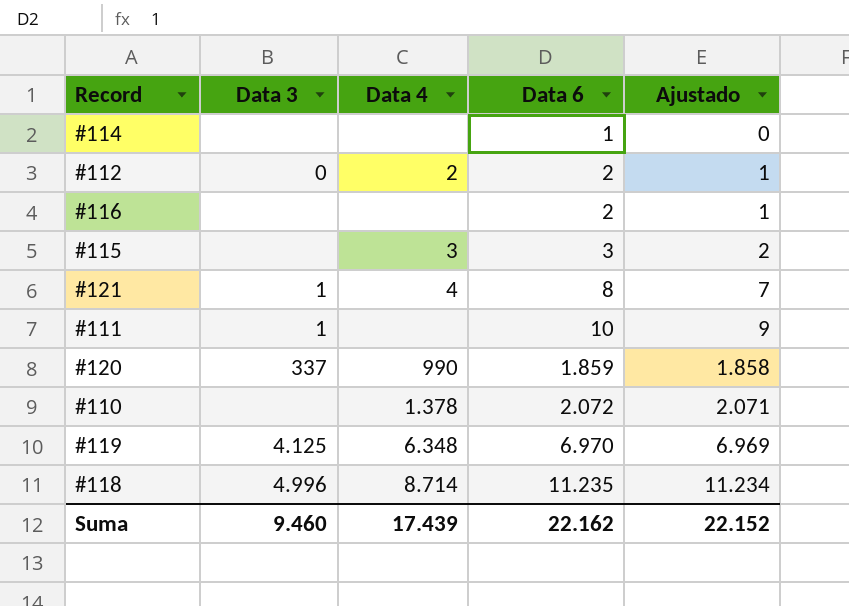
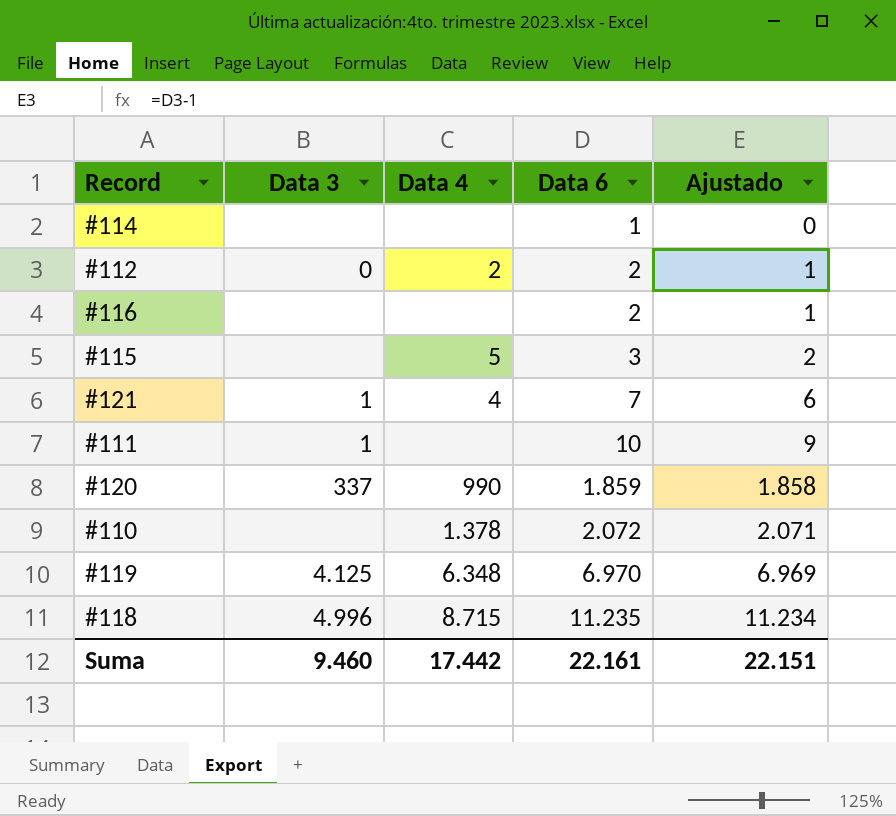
#115 | Data 4: 3 -> 5
#121 | Data 6: 8 -> 7
#121 | Ajustado: 7 -> 6
#118 | Data 4: 8.714 -> 8.715
Suma | Data 4: 17.439 -> 17.442
Suma | Data 6: 22.162 -> 22.161
Suma | Ajustado: 22.152 -> 22.151

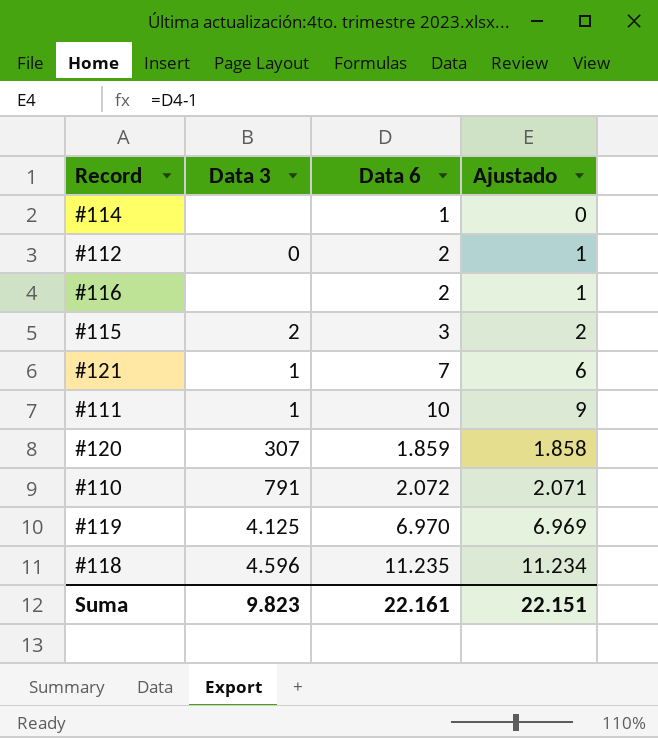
column Data 4 | position: 3 -> none
#115 | Data 3: none -> 2
#120 | Data 3: 337 -> 307
#110 | Data 3: none -> 791
#118 | Data 3: 4.996 -> 4.596
Suma | Data 3: 9.460 -> 9.823

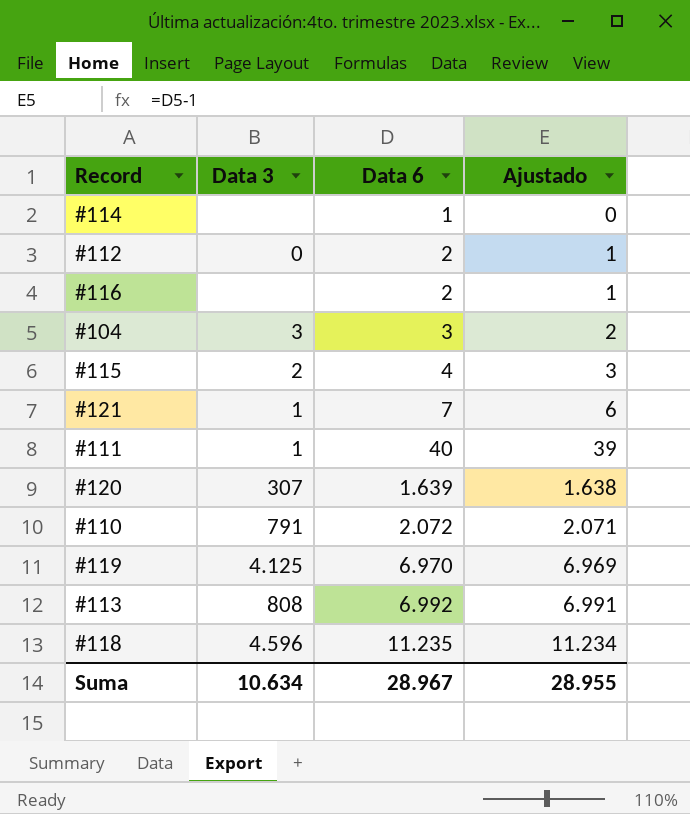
row #104: none -> 3 | 3 | 2
#115 | Data 6: 3 -> 4
#115 | Ajustado: 2 -> 3
#111 | Data 6: 10 -> 40
#111 | Ajustado: 9 -> 39
#120 | Data 6: 1.859 -> 1.639
#120 | Ajustado: 1.858 -> 1.638
row #113: none -> 808 | 6.992 | 6.991
Suma | Data 3: 9.823 -> 10.634
Suma | Data 6: 22.161 -> 28.967
Suma | Ajustado: 22.151 -> 28.955

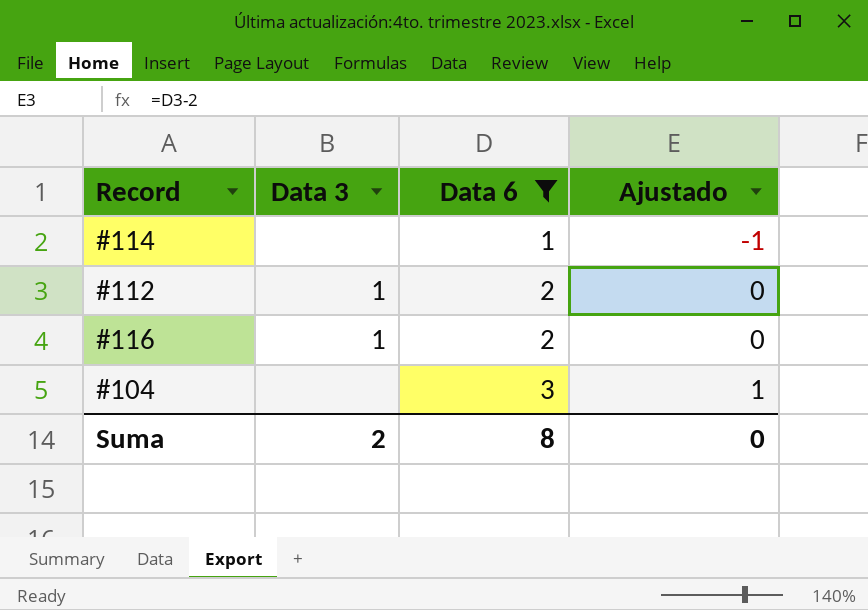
filter: none -> Data 6 <= 3
column Ajustado | formula: [Data 6] - 1 -> [Data 6] - 2
#112 | Data 3: 0 -> 1
#116 | Data 3: none -> 1
#104 | Data 3: 3 -> none
Suma | Data 3: 10.634 -> 2
Suma | Data 6: 28.967 -> 8
Suma | Ajustado: 28.955 -> 0

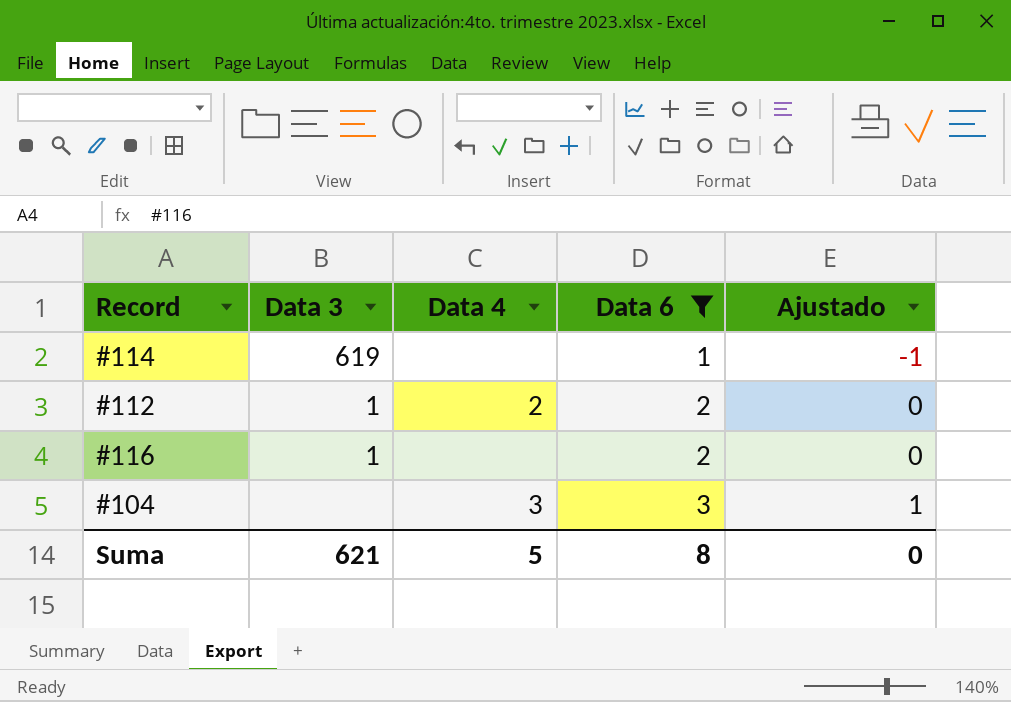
column Data 4 | position: none -> 3
#114 | Data 3: none -> 619
Suma | Data 3: 2 -> 621

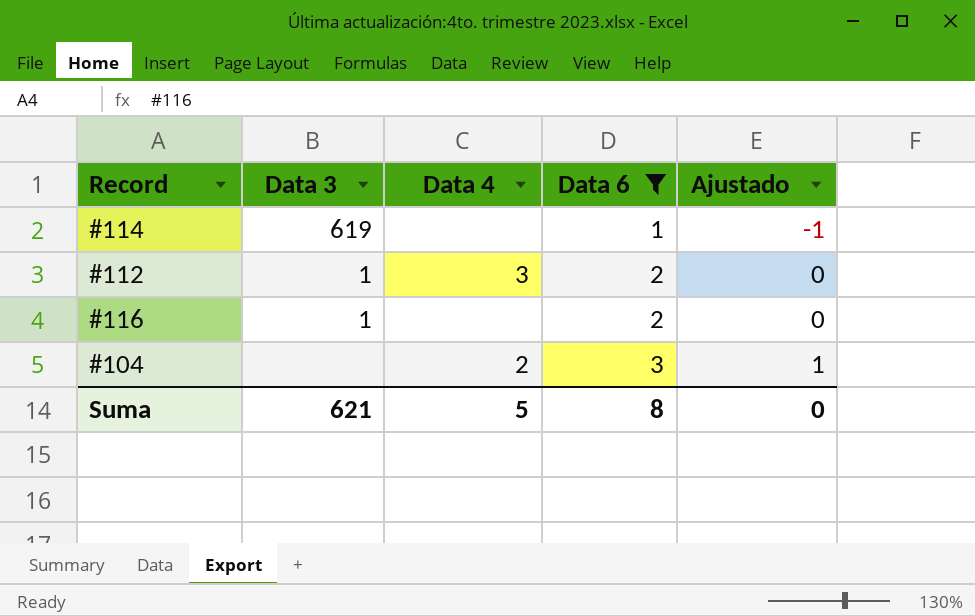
#112 | Data 4: 2 -> 3
#104 | Data 4: 3 -> 2

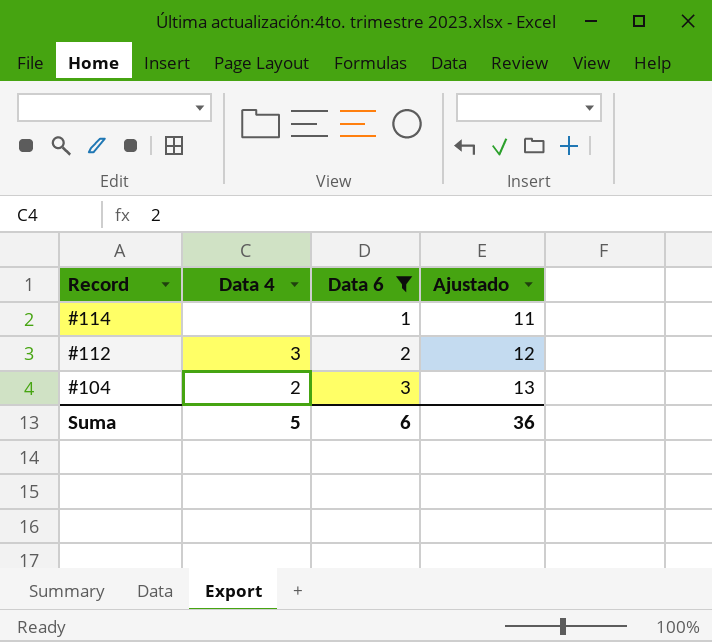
column Data 3 | position: 2 -> none
column Ajustado | formula: [Data 6] - 2 -> [Data 6] + 10
row #116: 1 | none | 2 | 0 -> none
Suma | Data 6: 8 -> 6
Suma | Ajustado: 0 -> 36

